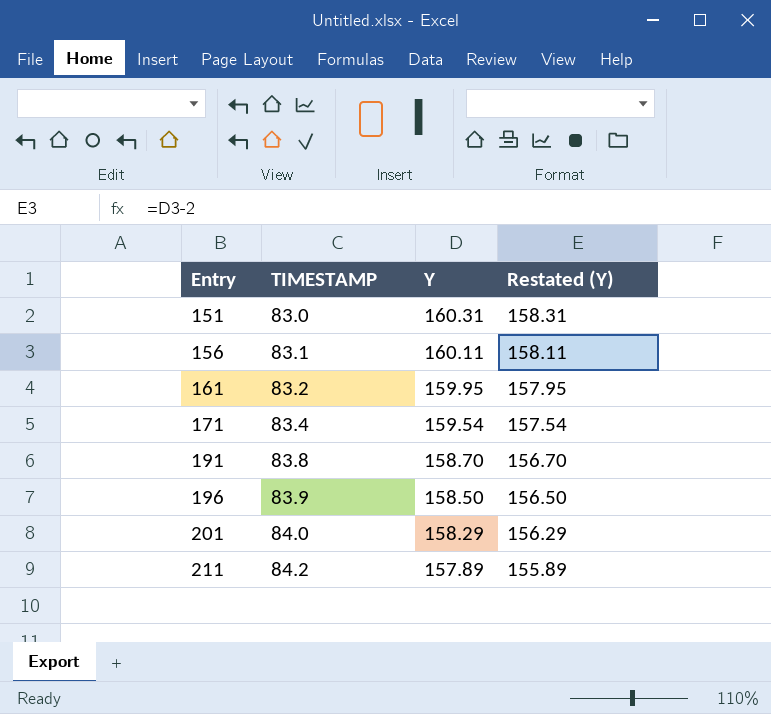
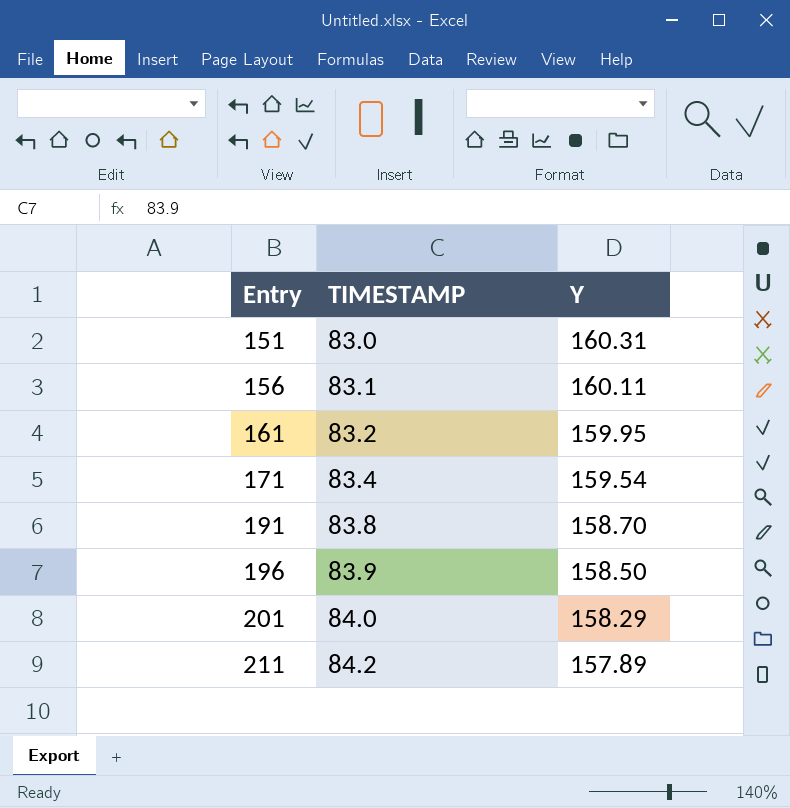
column Restated (Y) | formula: [Y] - 2 -> none

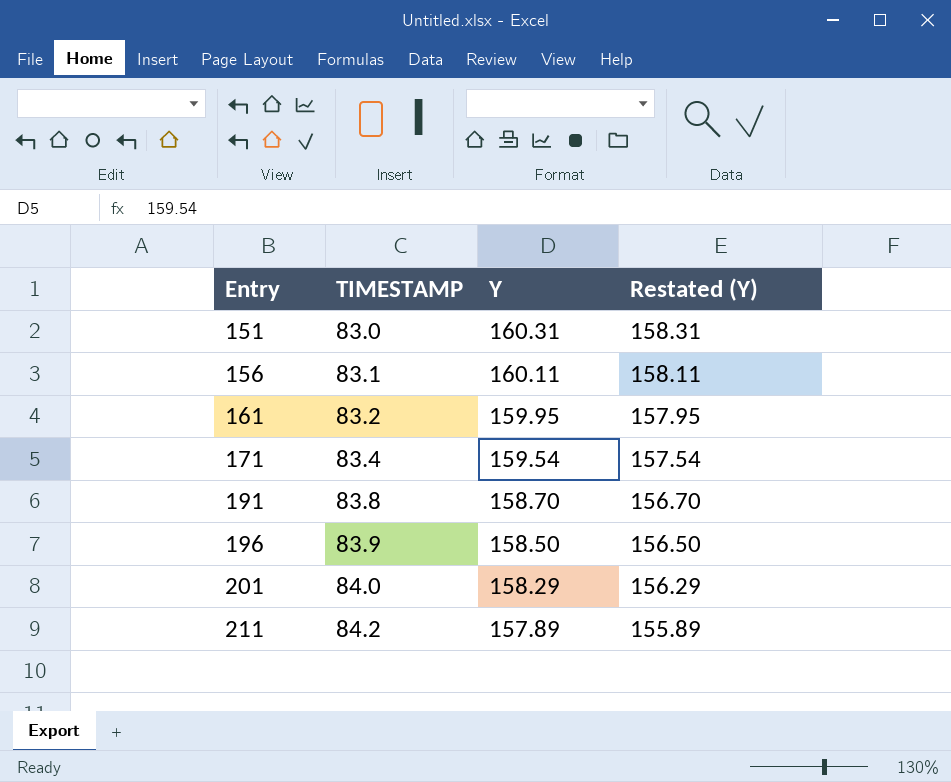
column Restated (Y) | formula: none -> [Y] - 2

